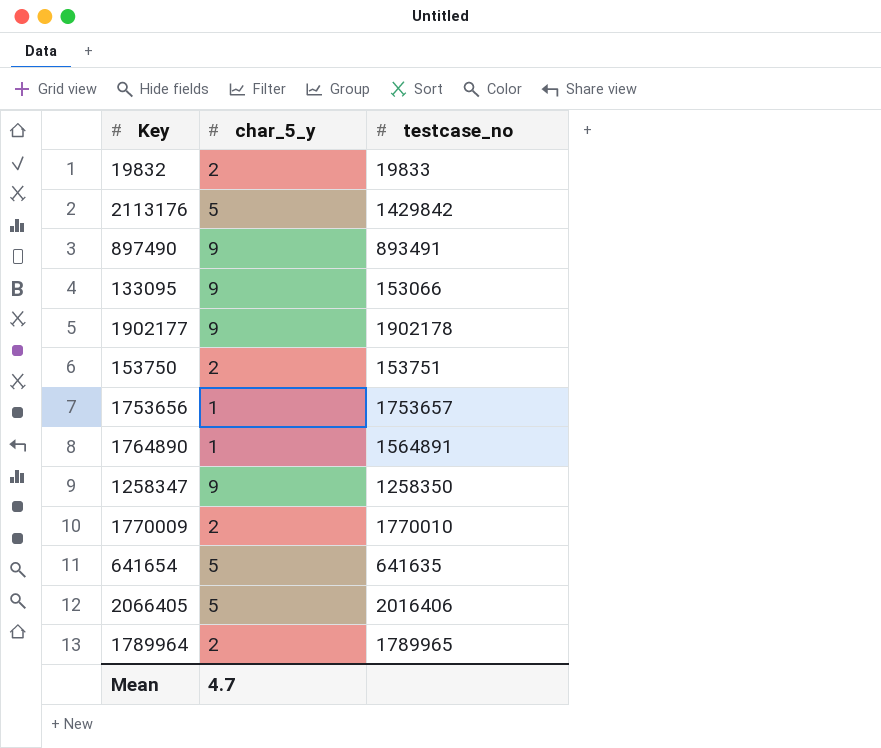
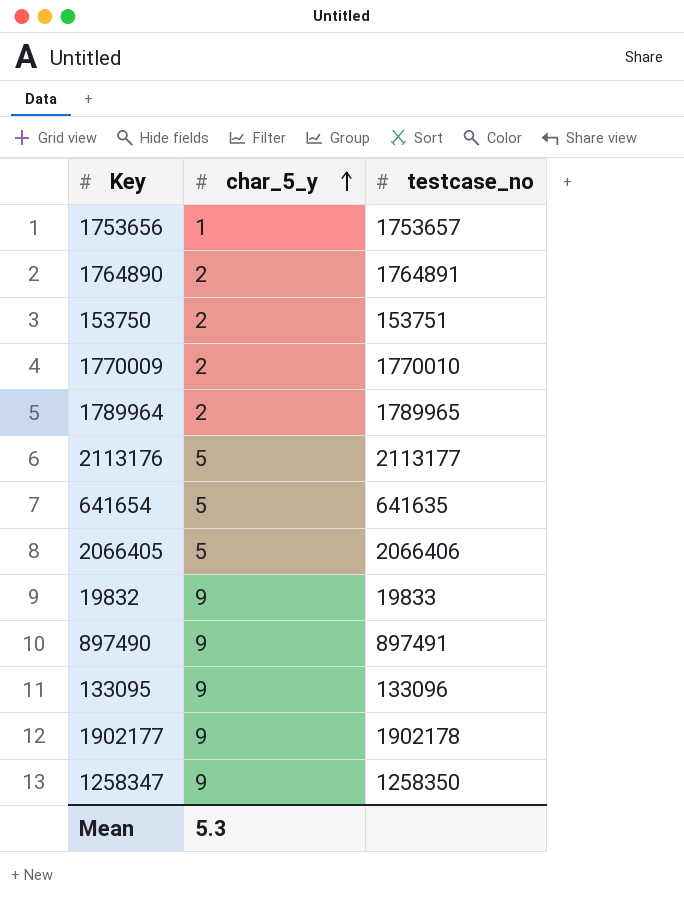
row order: none -> char_5_y ascending
1764890 | char_5_y: 1 -> 2
1764890 | testcase_no: 1564891 -> 1764891
2113176 | testcase_no: 1429842 -> 2113177
2066405 | testcase_no: 2016406 -> 2066406
19832 | char_5_y: 2 -> 9
897490 | testcase_no: 893491 -> 897491
133095 | testcase_no: 153066 -> 133096
Mean | char_5_y: 4.7 -> 5.3

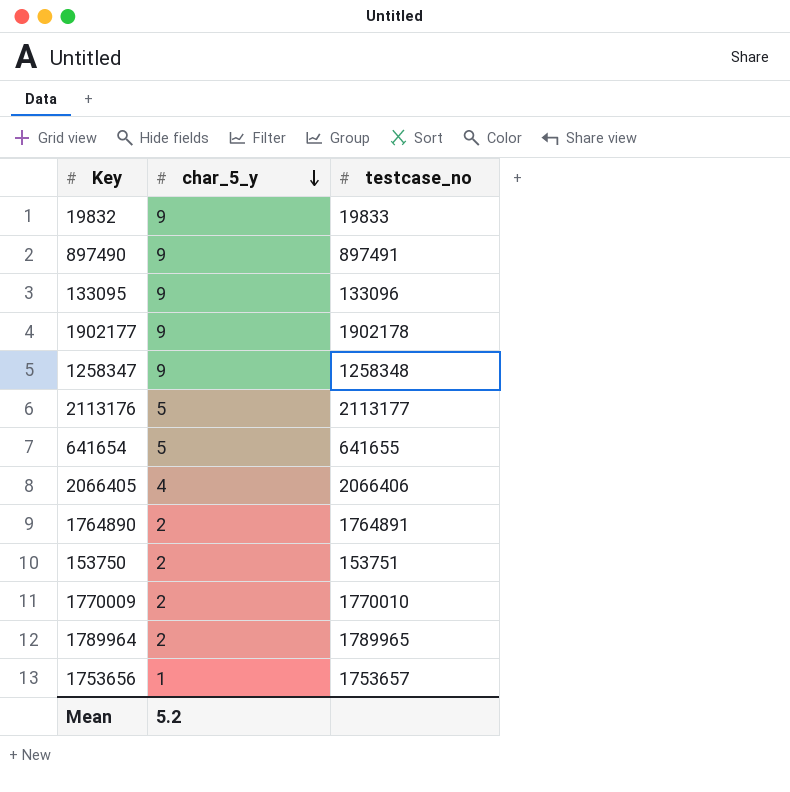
row order: char_5_y ascending -> char_5_y descending
1258347 | testcase_no: 1258350 -> 1258348
641654 | testcase_no: 641635 -> 641655
2066405 | char_5_y: 5 -> 4
Mean | char_5_y: 5.3 -> 5.2

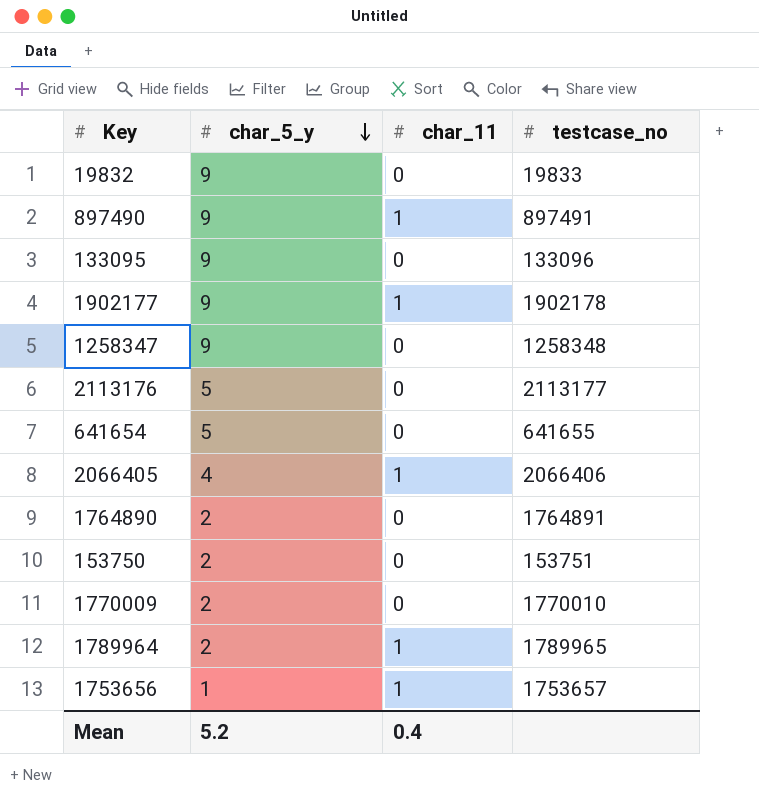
column char_11 | position: none -> 3

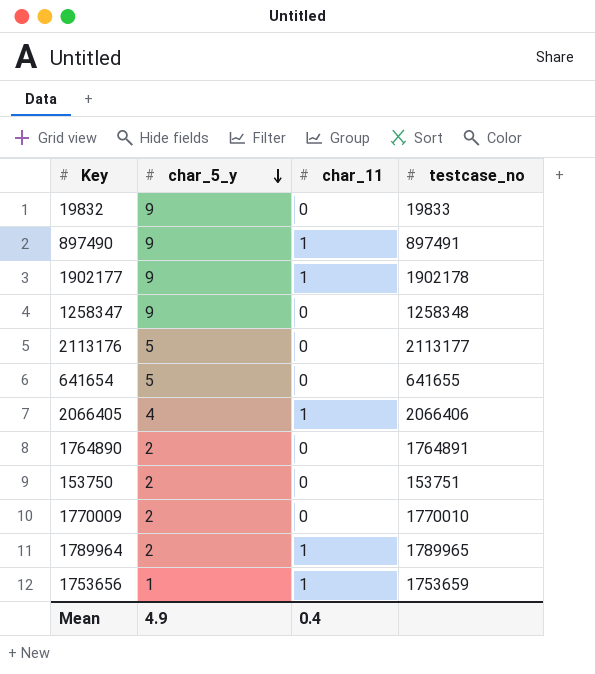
row 133095: 9 | 0 | 133096 -> none
1753656 | testcase_no: 1753657 -> 1753659
Mean | char_5_y: 5.2 -> 4.9

